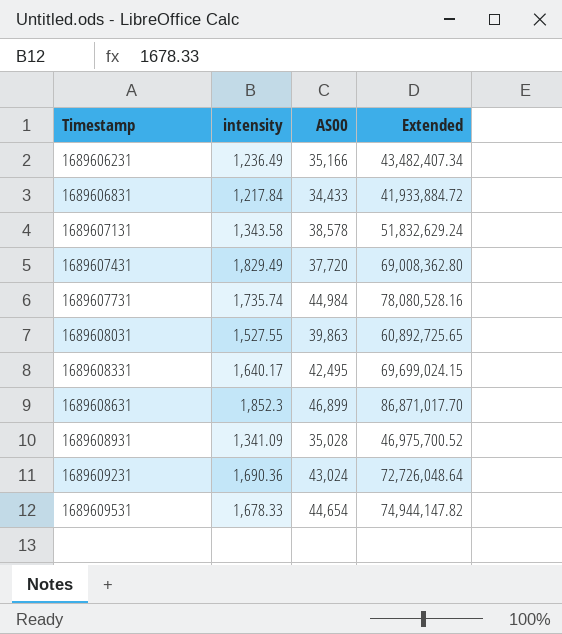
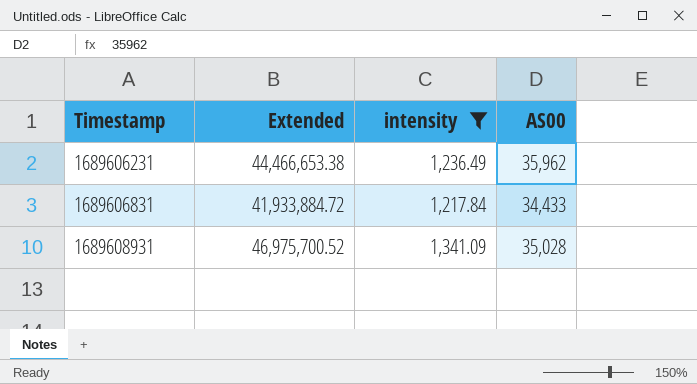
filter: none -> intensity <= 1,341.09
column Extended | position: 4 -> 2
1689606231 | Extended: 43,482,407.34 -> 44,466,653.38
1689606231 | AS00: 35,166 -> 35,962

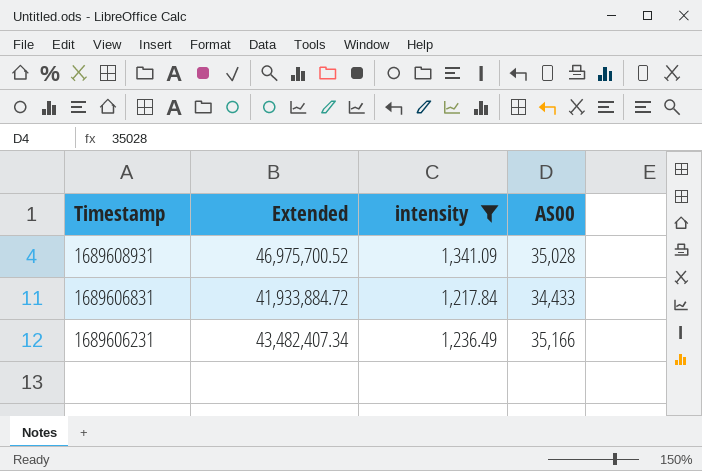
row order: Timestamp ascending -> Timestamp descending
1689606231 | Extended: 44,466,653.38 -> 43,482,407.34
1689606231 | AS00: 35,962 -> 35,166

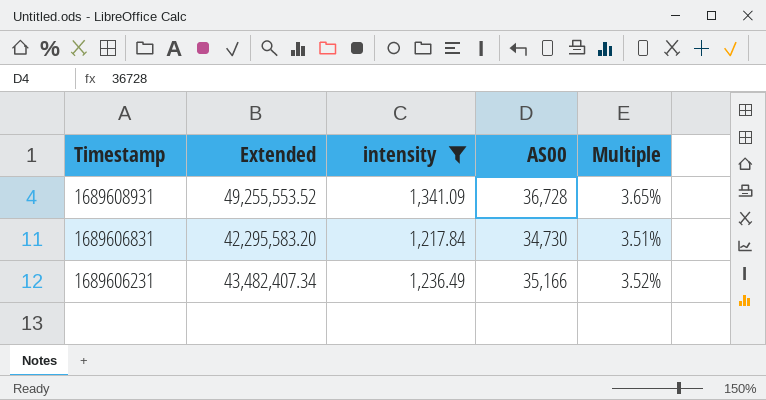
column Multiple | formula: none -> [intensity] / [AS00]
1689608931 | Extended: 46,975,700.52 -> 49,255,553.52
1689608931 | AS00: 35,028 -> 36,728
1689606831 | Extended: 41,933,884.72 -> 42,295,583.20
1689606831 | AS00: 34,433 -> 34,730

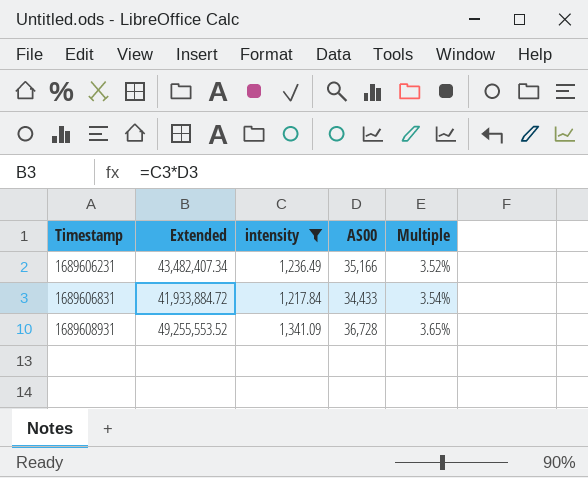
row order: Timestamp descending -> Timestamp ascending
1689606831 | Extended: 42,295,583.20 -> 41,933,884.72
1689606831 | AS00: 34,730 -> 34,433
1689606831 | Multiple: 3.51% -> 3.54%

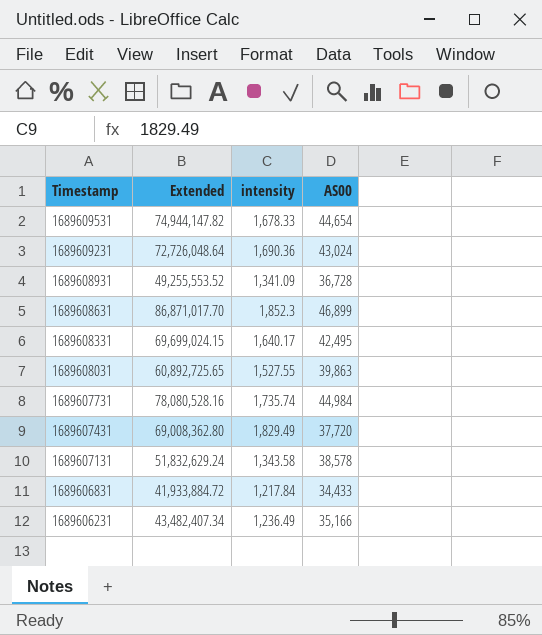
filter: intensity <= 1,341.09 -> none
row order: Timestamp ascending -> Timestamp descending
column Multiple | formula: [intensity] / [AS00] -> none

